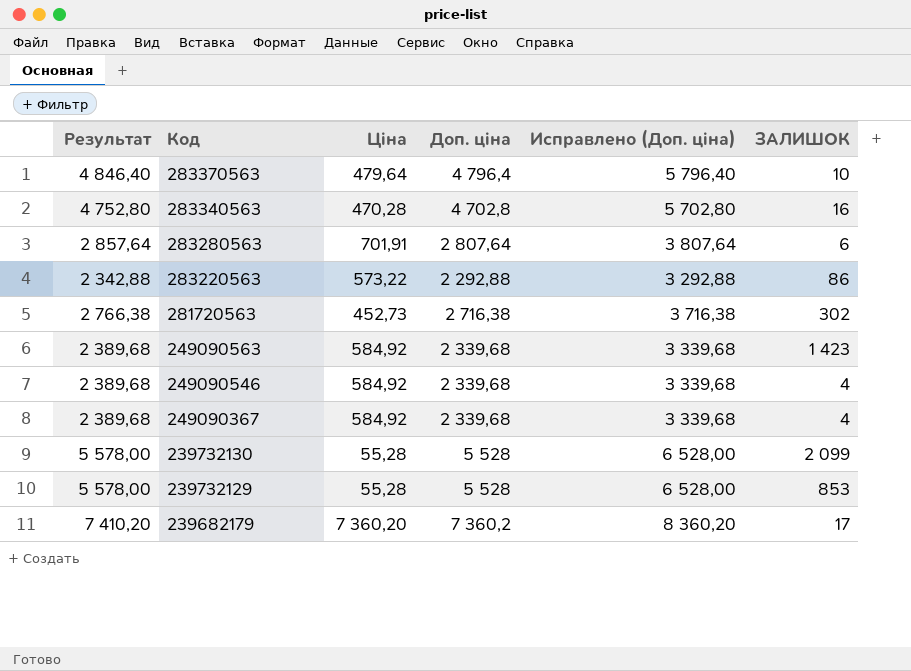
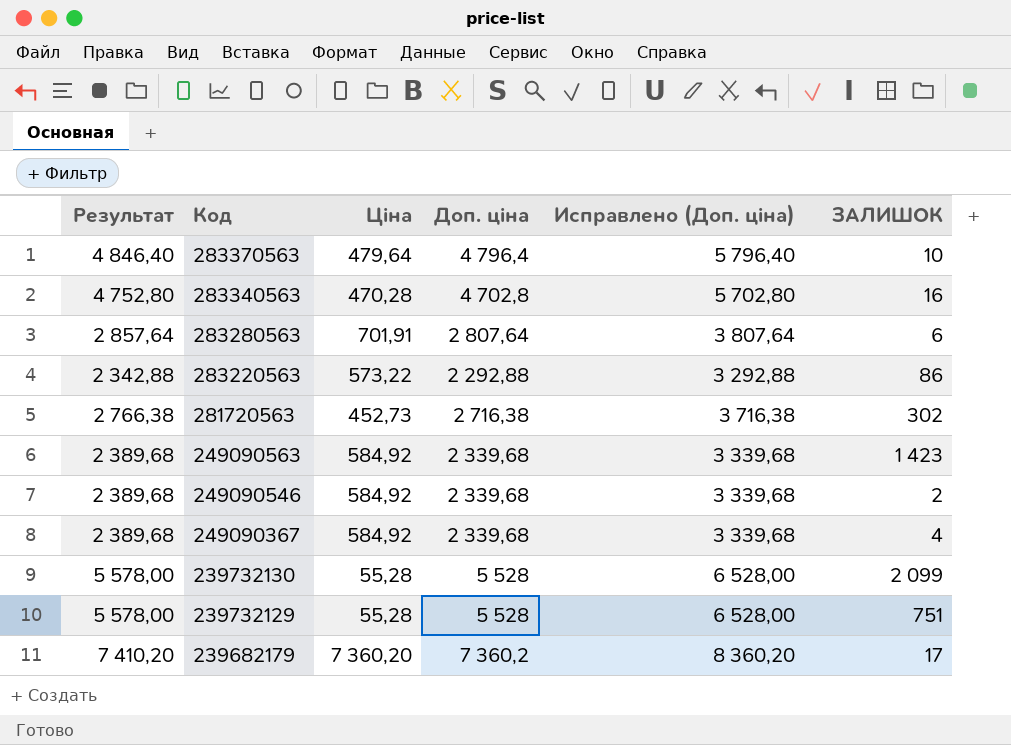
249090546 | ЗАЛИШОК: 4 -> 2
239732129 | ЗАЛИШОК: 853 -> 751

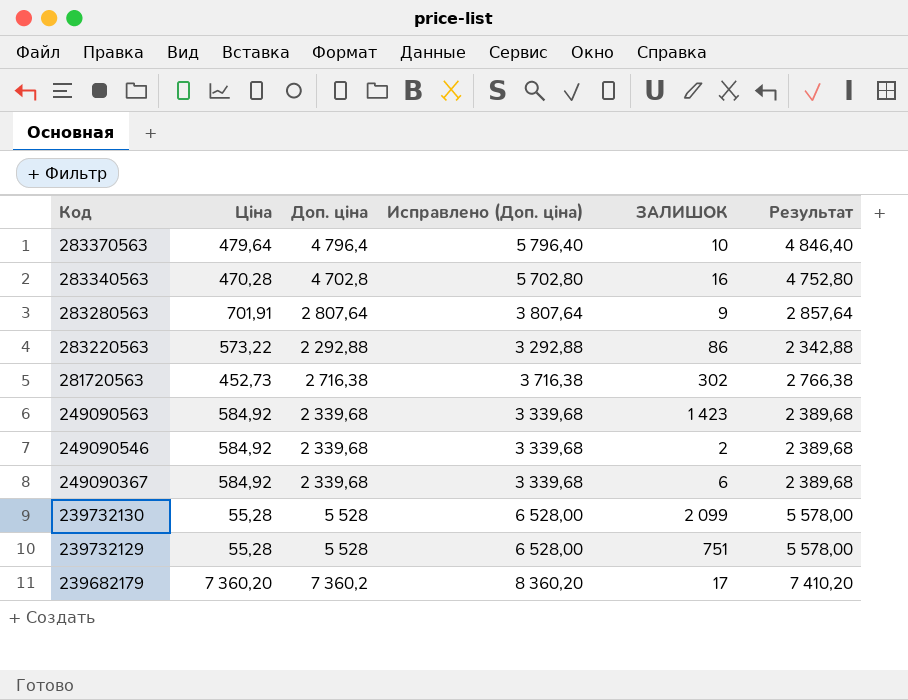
column Результат | position: 1 -> 6
283280563 | ЗАЛИШОК: 6 -> 9
249090367 | ЗАЛИШОК: 4 -> 6

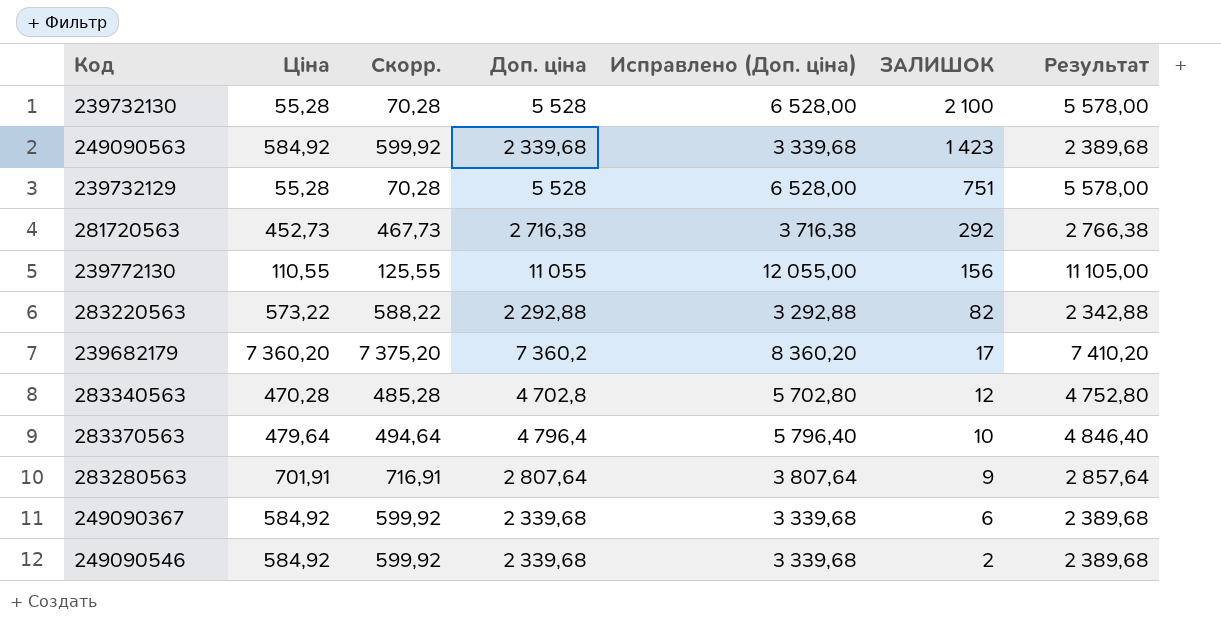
row order: Код descending -> ЗАЛИШОК descending
column Скорр. | formula: none -> [Ціна] + 15
239732130 | ЗАЛИШОК: 2 099 -> 2 100
281720563 | ЗАЛИШОК: 302 -> 292
row 239772130: none -> 110,55 | 125,55 | 11 055 | 12 055,00 | 156 | 11 105,00
283220563 | ЗАЛИШОК: 86 -> 82
283340563 | ЗАЛИШОК: 16 -> 12

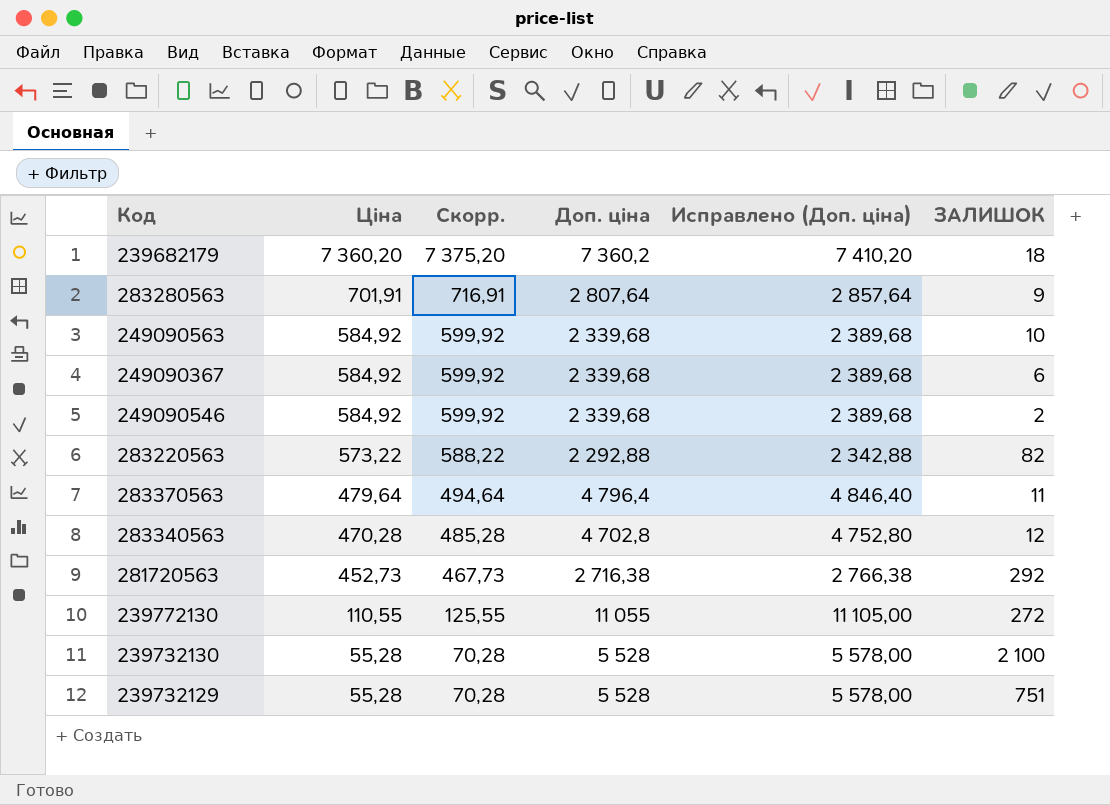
row order: ЗАЛИШОК descending -> Ціна descending
column Результат | formula: [Доп. ціна] + 50 -> none
column Исправлено (Доп. ціна) | formula: [Доп. ціна] + 1000 -> [Доп. ціна] + 50
239682179 | ЗАЛИШОК: 17 -> 18
249090563 | ЗАЛИШОК: 1 423 -> 10
283370563 | ЗАЛИШОК: 10 -> 11
239772130 | ЗАЛИШОК: 156 -> 272

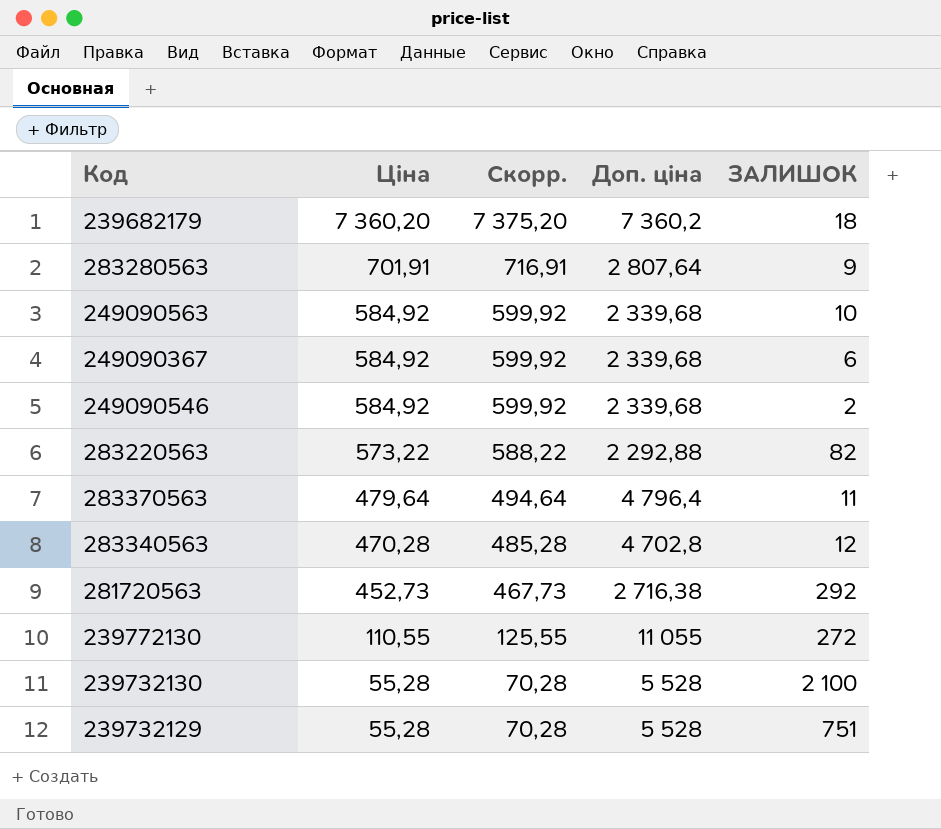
column Исправлено (Доп. ціна) | formula: [Доп. ціна] + 50 -> none

